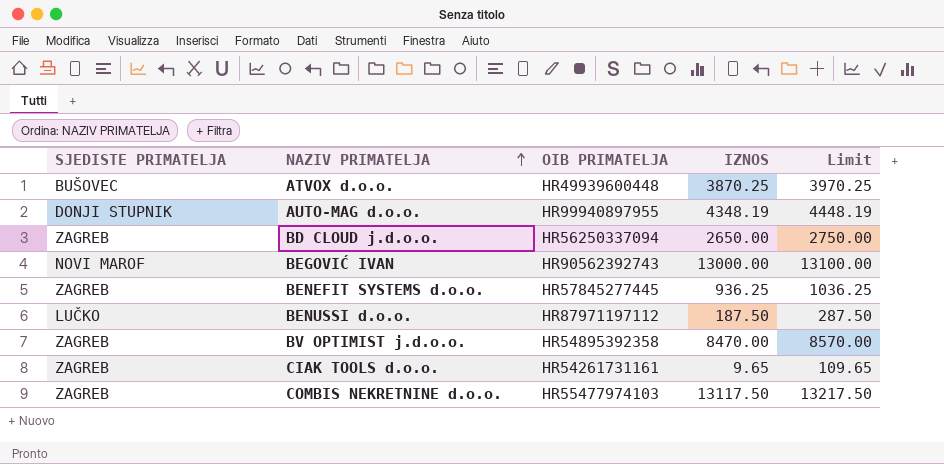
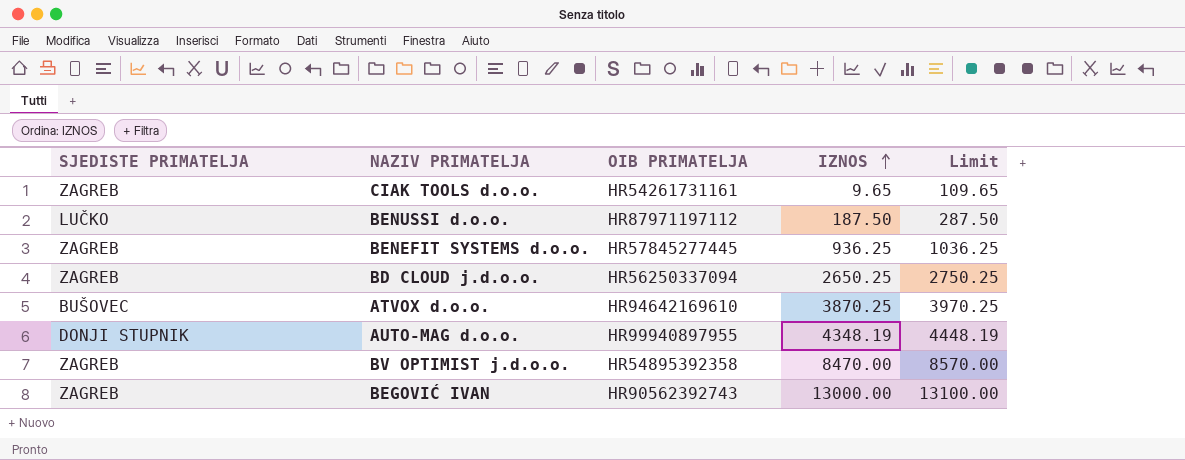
row order: NAZIV PRIMATELJA ascending -> IZNOS ascending
row COMBIS NEKRETNINE d.o.o.: ZAGREB | HR55477974103 | 13117.50 | 13217.50 -> none
BD CLOUD j.d.o.o. | IZNOS: 2650.00 -> 2650.25
BD CLOUD j.d.o.o. | Limit: 2750.00 -> 2750.25
ATVOX d.o.o. | OIB PRIMATELJA: HR49939600448 -> HR94642169610
BEGOVIĆ IVAN | SJEDISTE PRIMATELJA: NOVI MAROF -> ZAGREB

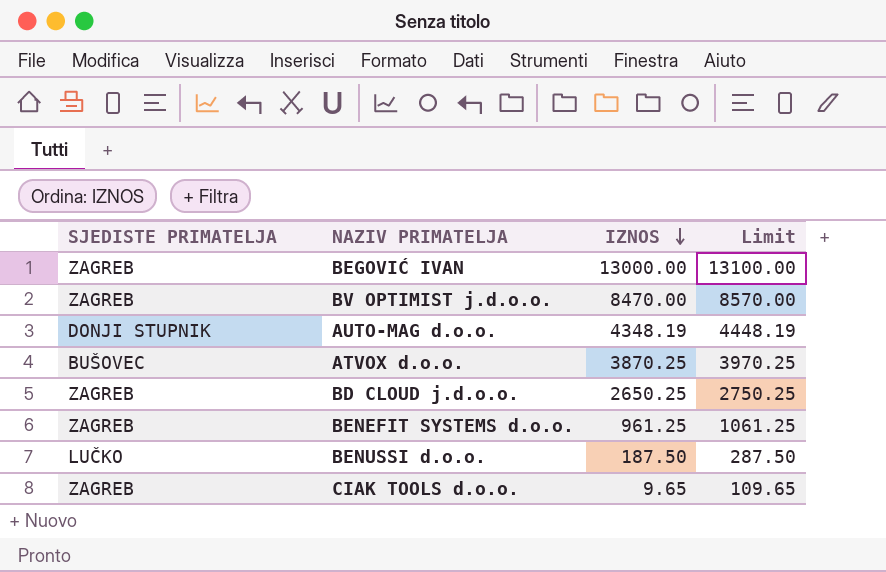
row order: IZNOS ascending -> IZNOS descending
column OIB PRIMATELJA | position: 3 -> none
BENEFIT SYSTEMS d.o.o. | IZNOS: 936.25 -> 961.25
BENEFIT SYSTEMS d.o.o. | Limit: 1036.25 -> 1061.25

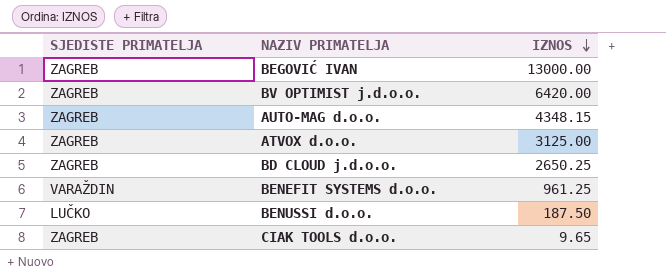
column Limit | formula: [IZNOS] + 100 -> none
BV OPTIMIST j.d.o.o. | IZNOS: 8470.00 -> 6420.00
AUTO-MAG d.o.o. | SJEDISTE PRIMATELJA: DONJI STUPNIK -> ZAGREB
AUTO-MAG d.o.o. | IZNOS: 4348.19 -> 4348.15
ATVOX d.o.o. | SJEDISTE PRIMATELJA: BUŠOVEC -> ZAGREB
ATVOX d.o.o. | IZNOS: 3870.25 -> 3125.00
BENEFIT SYSTEMS d.o.o. | SJEDISTE PRIMATELJA: ZAGREB -> VARAŽDIN

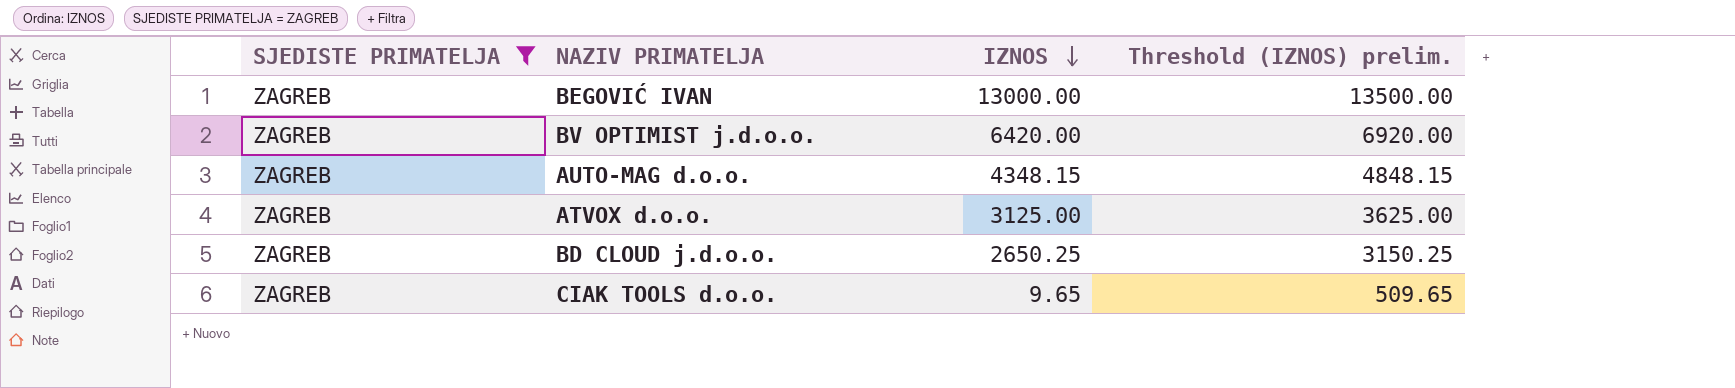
filter: none -> SJEDISTE PRIMATELJA = ZAGREB
column Threshold (IZNOS) prelim. | formula: none -> [IZNOS] + 500

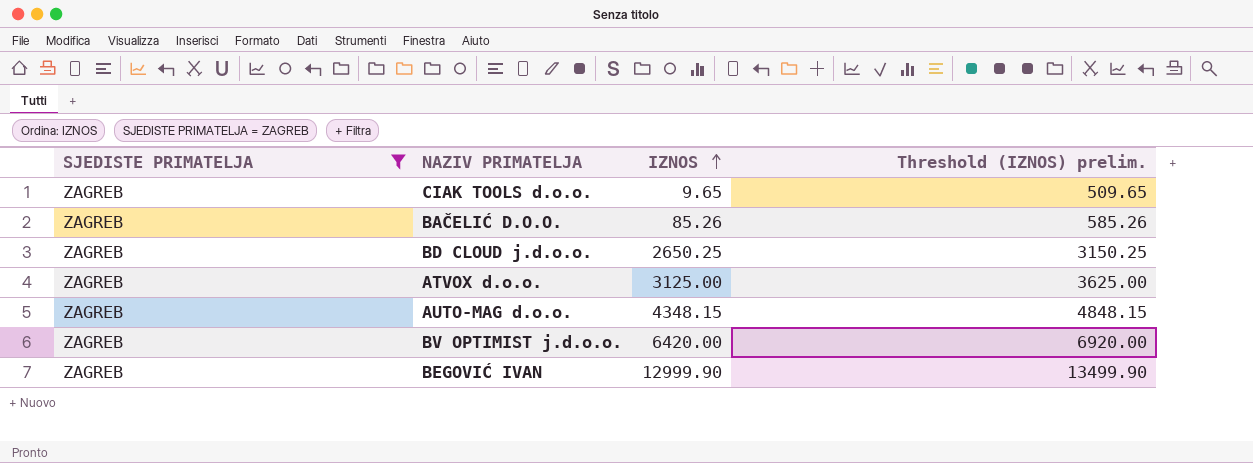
row order: IZNOS descending -> IZNOS ascending
row BAČELIĆ D.O.O.: none -> ZAGREB | 85.26 | 585.26
BEGOVIĆ IVAN | IZNOS: 13000.00 -> 12999.90
BEGOVIĆ IVAN | Threshold (IZNOS) prelim.: 13500.00 -> 13499.90

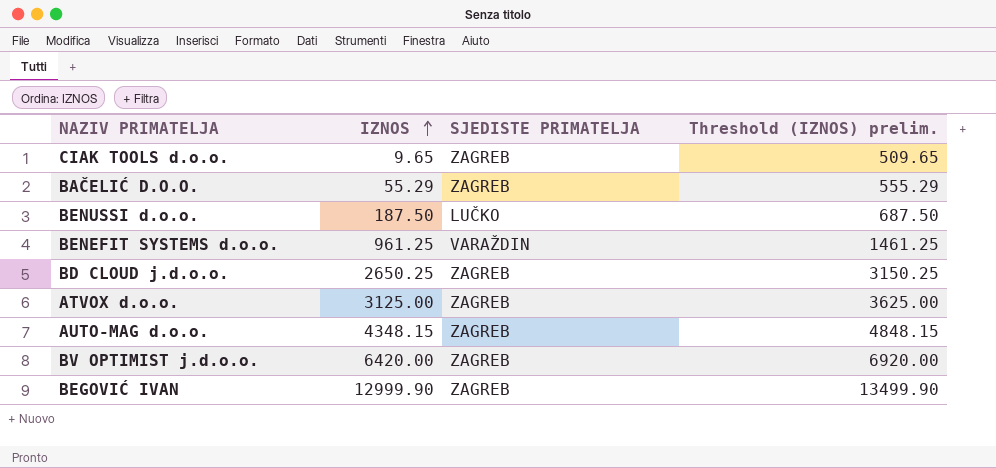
filter: SJEDISTE PRIMATELJA = ZAGREB -> none
column SJEDISTE PRIMATELJA | position: 1 -> 3
BAČELIĆ D.O.O. | IZNOS: 85.26 -> 55.29
BAČELIĆ D.O.O. | Threshold (IZNOS) prelim.: 585.26 -> 555.29

